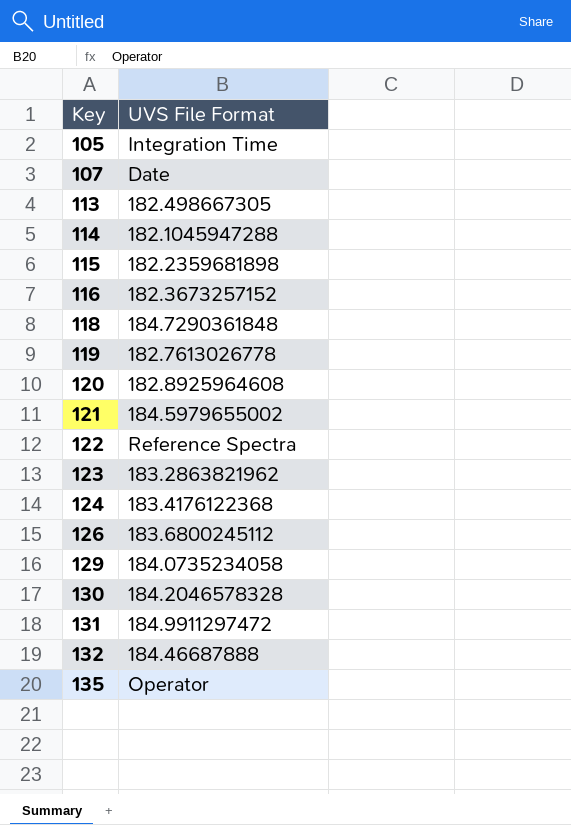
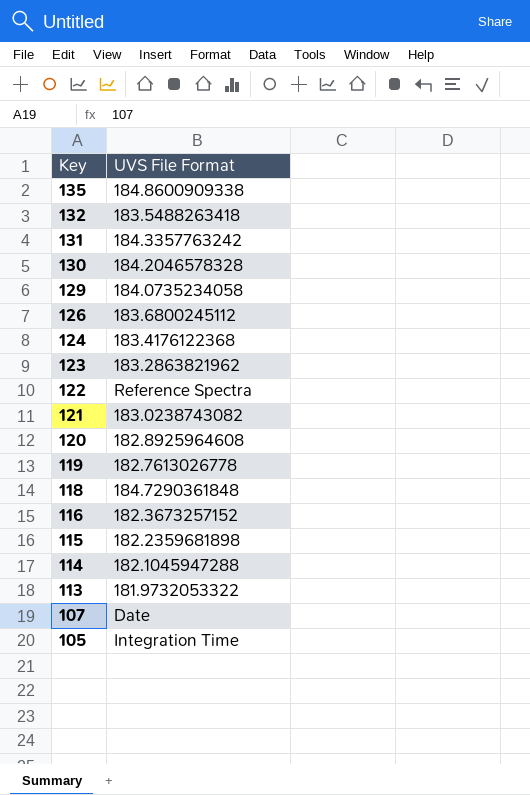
row order: Key ascending -> Key descending
135 | UVS File Format: Operator -> 184.8600909338
132 | UVS File Format: 184.46687888 -> 183.5488263418
131 | UVS File Format: 184.9911297472 -> 184.3357763242
121 | UVS File Format: 184.5979655002 -> 183.0238743082
113 | UVS File Format: 182.498667305 -> 181.9732053322

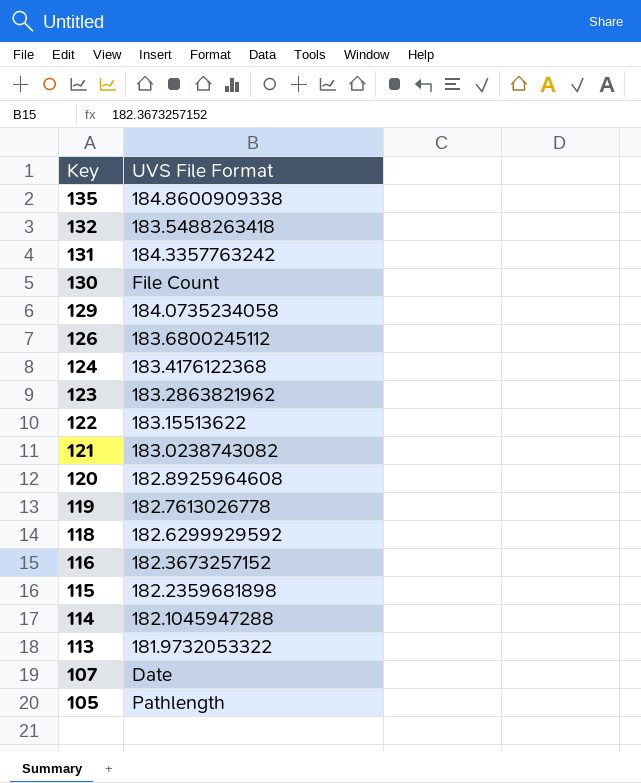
130 | UVS File Format: 184.2046578328 -> File Count
122 | UVS File Format: Reference Spectra -> 183.15513622
118 | UVS File Format: 184.7290361848 -> 182.6299929592
105 | UVS File Format: Integration Time -> Pathlength

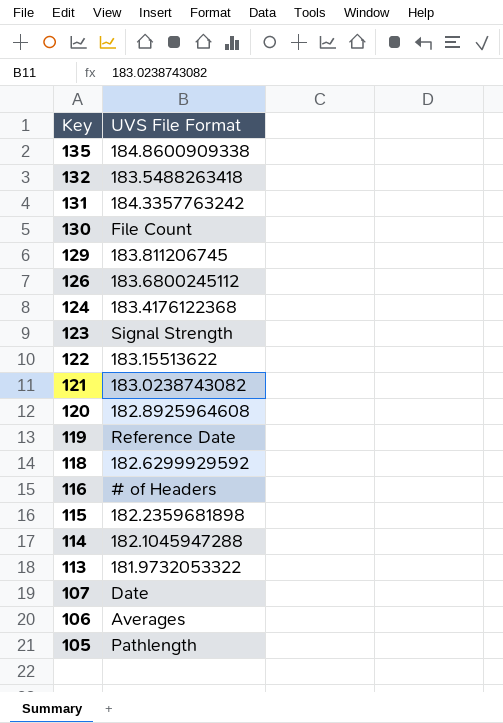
129 | UVS File Format: 184.0735234058 -> 183.811206745
123 | UVS File Format: 183.2863821962 -> Signal Strength
119 | UVS File Format: 182.7613026778 -> Reference Date
116 | UVS File Format: 182.3673257152 -> # of Headers
row 106: none -> Averages

